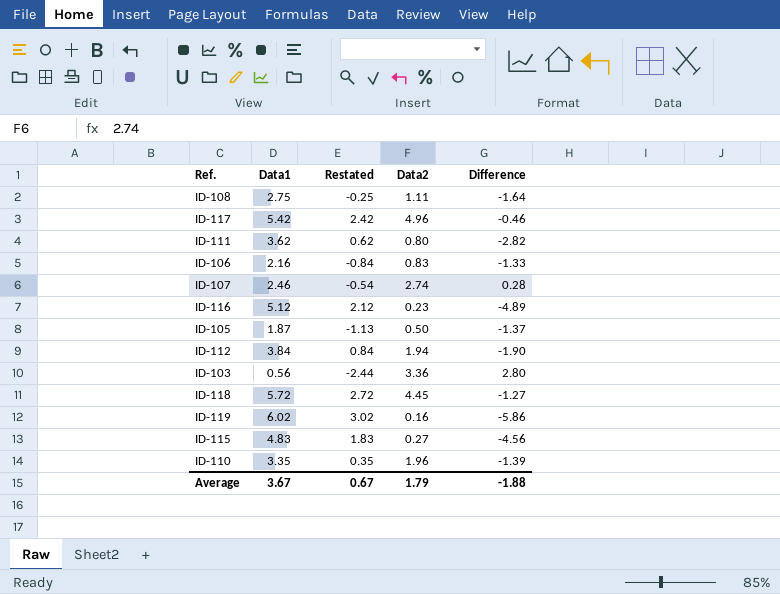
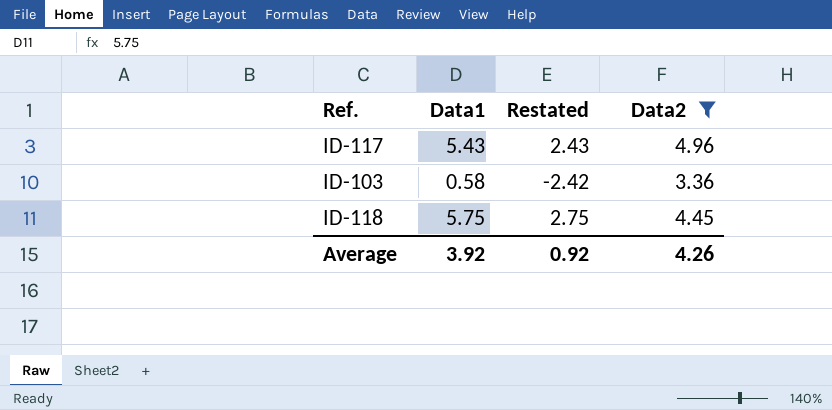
filter: none -> Data2 >= 3.36
column Difference | formula: [Data2] - [Data1] -> none
ID-117 | Data1: 5.42 -> 5.43
ID-117 | Restated: 2.42 -> 2.43
ID-103 | Data1: 0.56 -> 0.58
ID-103 | Restated: -2.44 -> -2.42
ID-118 | Data1: 5.72 -> 5.75
ID-118 | Restated: 2.72 -> 2.75
Average | Data1: 3.67 -> 3.92
Average | Restated: 0.67 -> 0.92
Average | Data2: 1.79 -> 4.26

